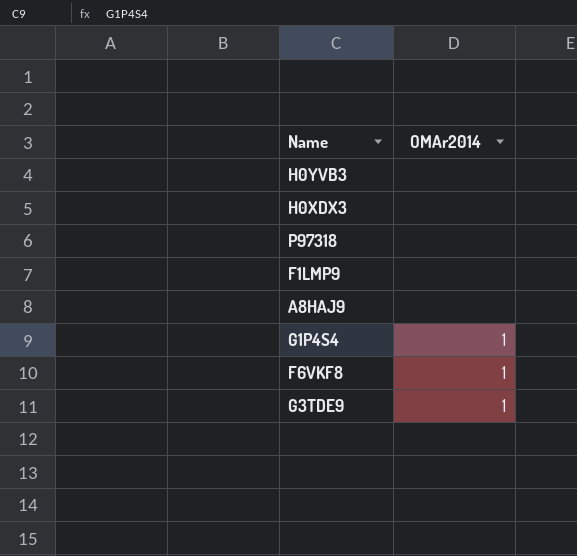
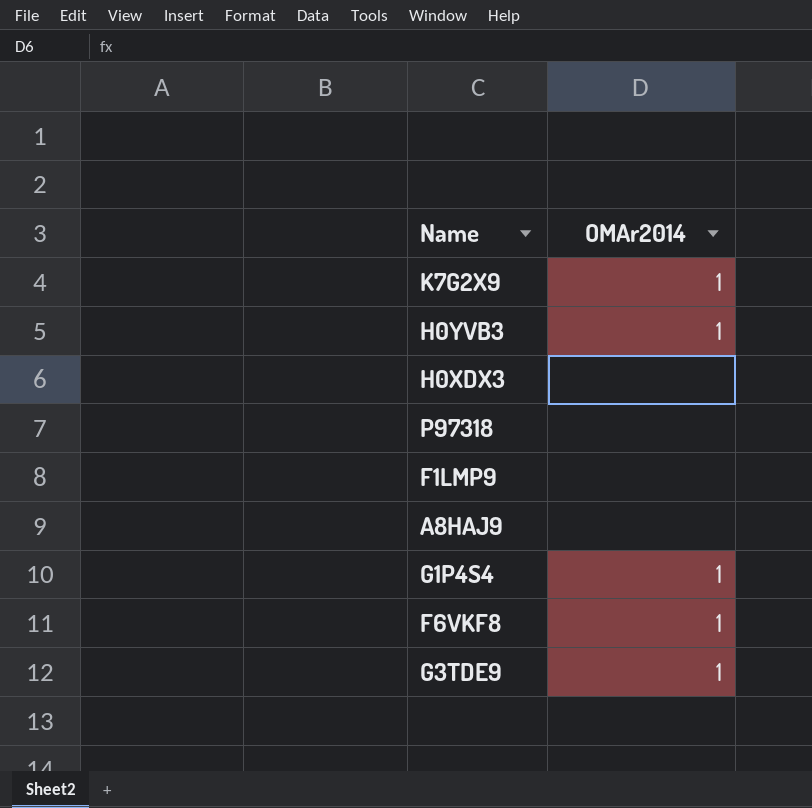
row K7G2X9: none -> 1
H0YVB3 | OMAr2014: none -> 1

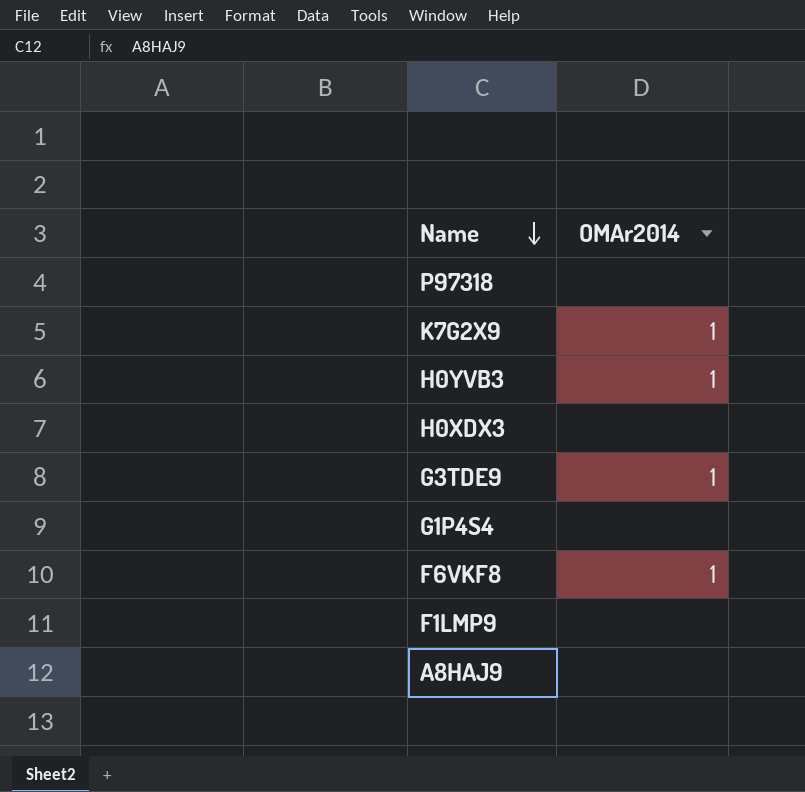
row order: none -> Name descending
G1P4S4 | OMAr2014: 1 -> none

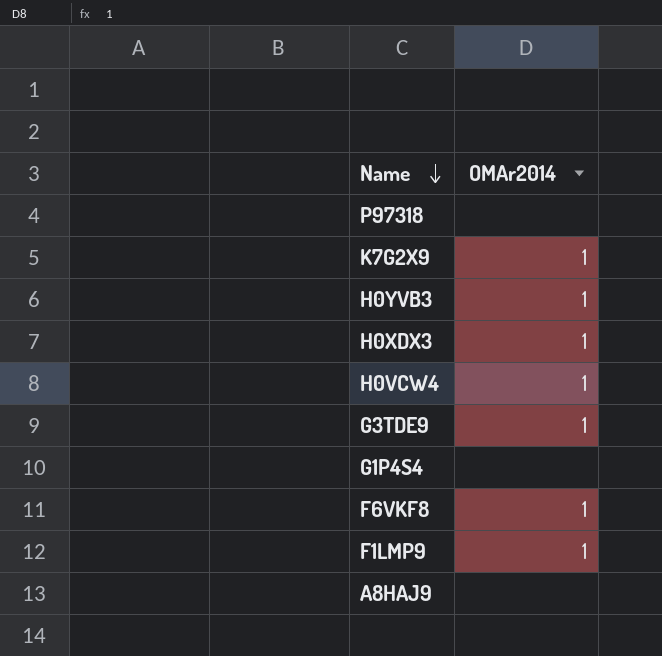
H0XDX3 | OMAr2014: none -> 1
row H0VCW4: none -> 1
F1LMP9 | OMAr2014: none -> 1

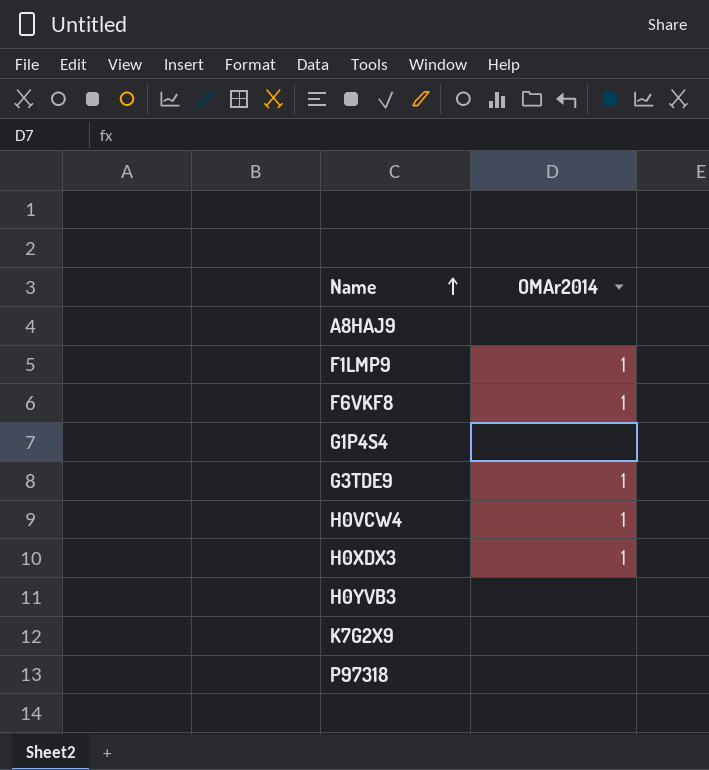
row order: Name descending -> Name ascending
H0YVB3 | OMAr2014: 1 -> none
K7G2X9 | OMAr2014: 1 -> none

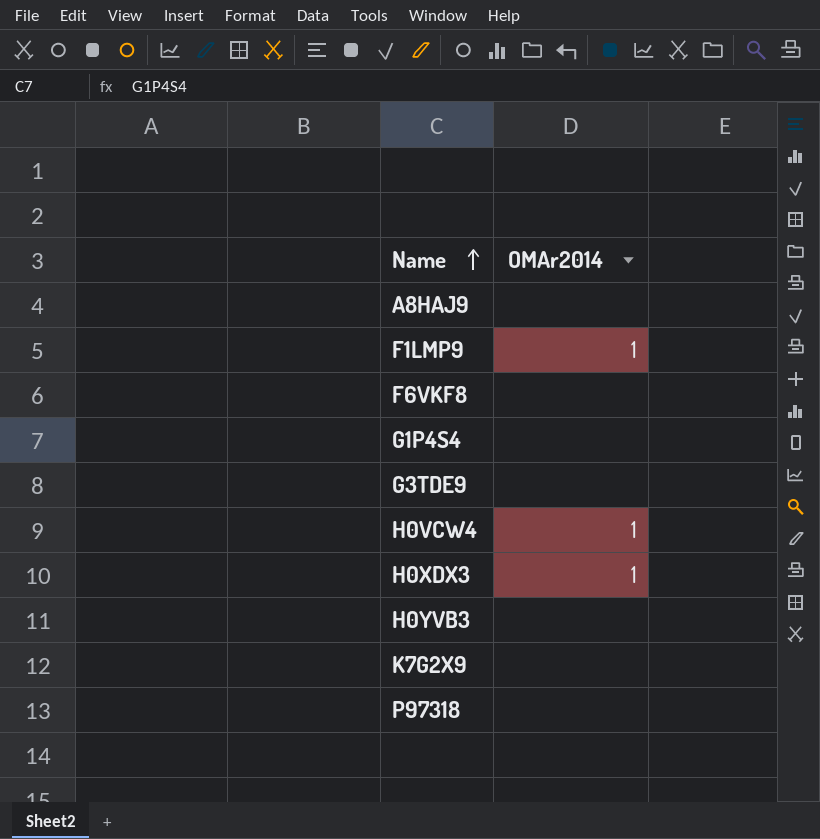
F6VKF8 | OMAr2014: 1 -> none
G3TDE9 | OMAr2014: 1 -> none

